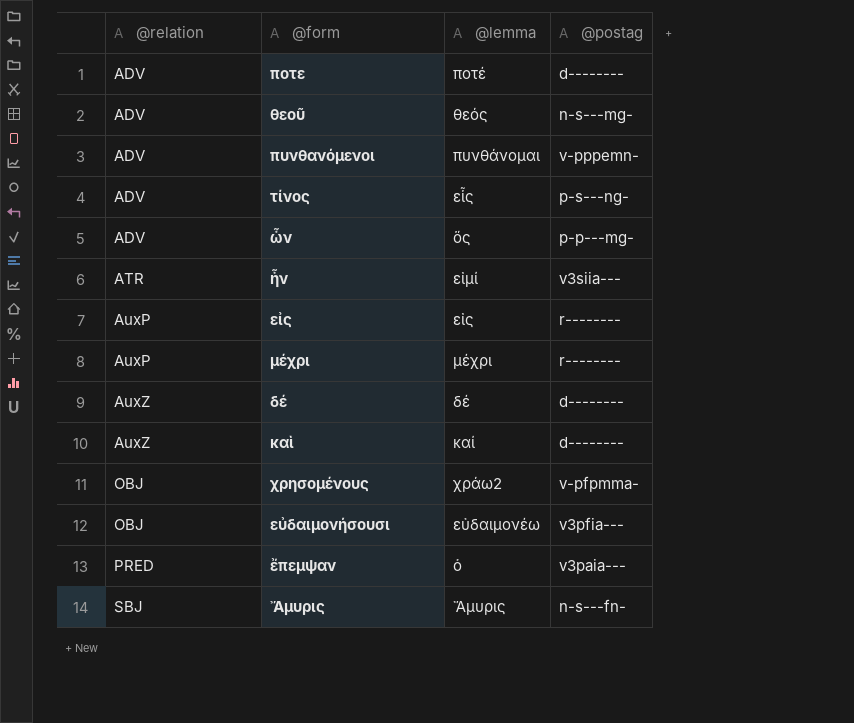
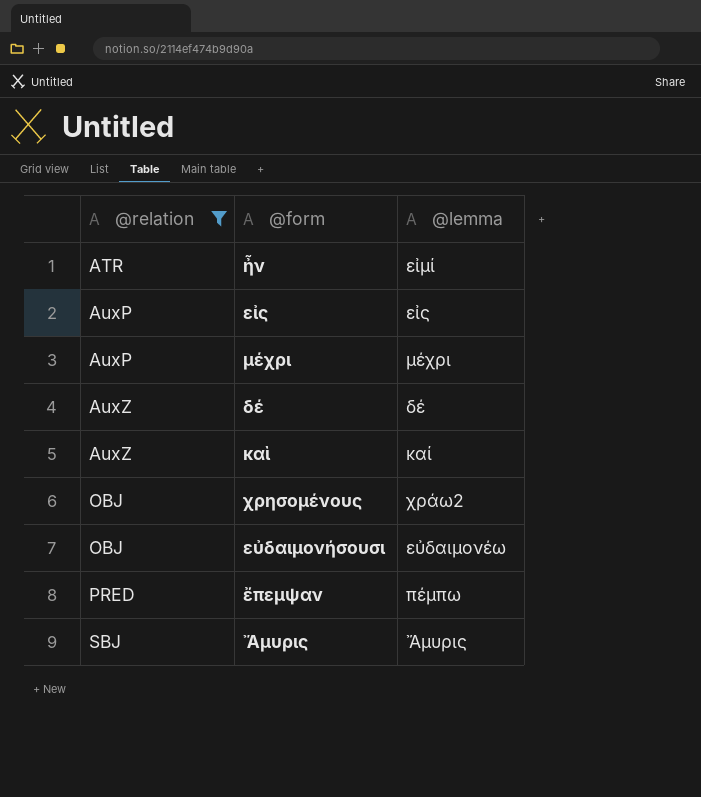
filter: none -> @relation != ADV
column @postag | position: 4 -> none
ἔπεμψαν | @lemma: ὁ -> πέμπω

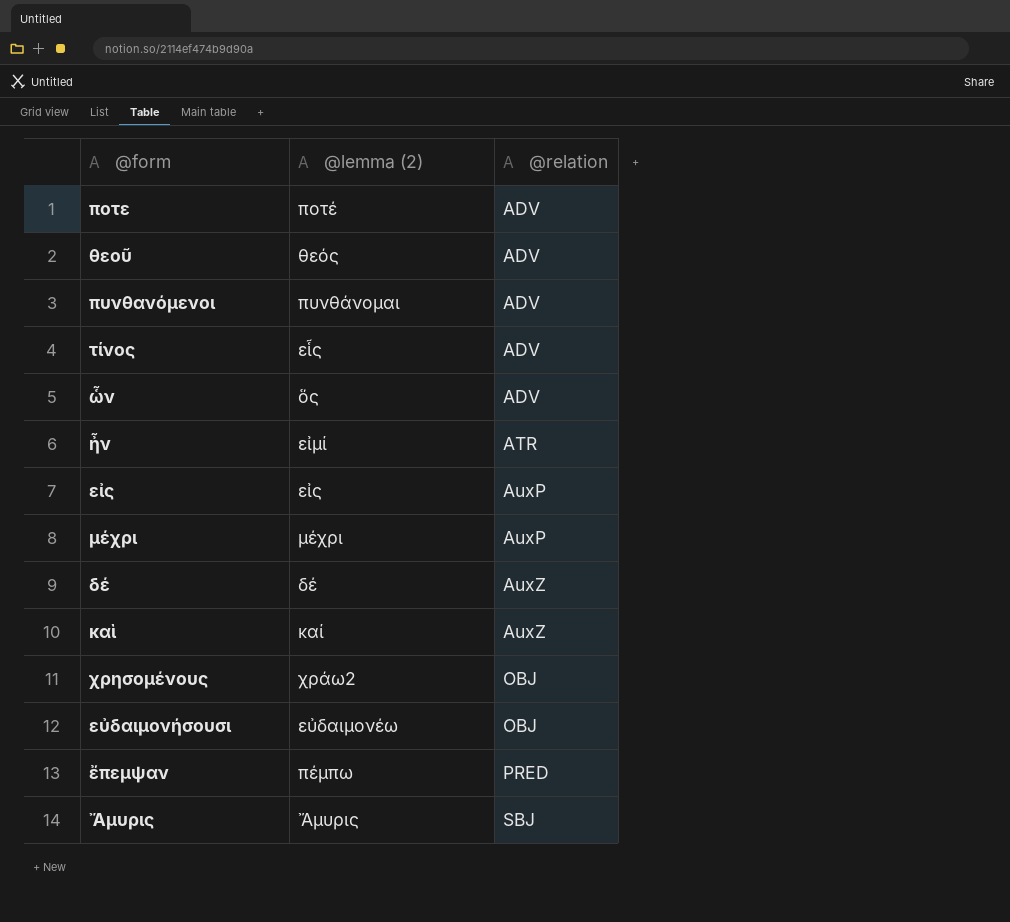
filter: @relation != ADV -> none
column name: @lemma -> @lemma (2)
column @relation | position: 1 -> 3

